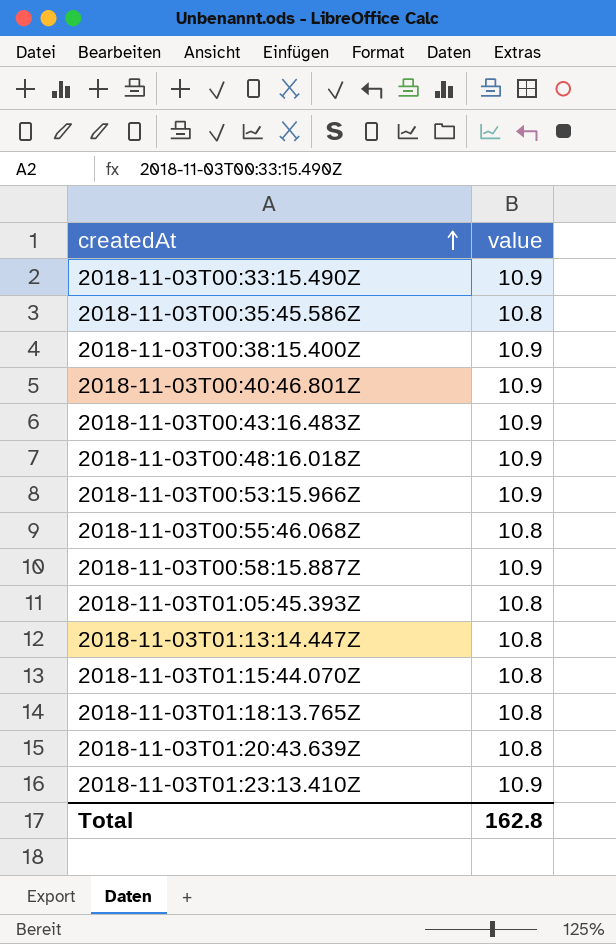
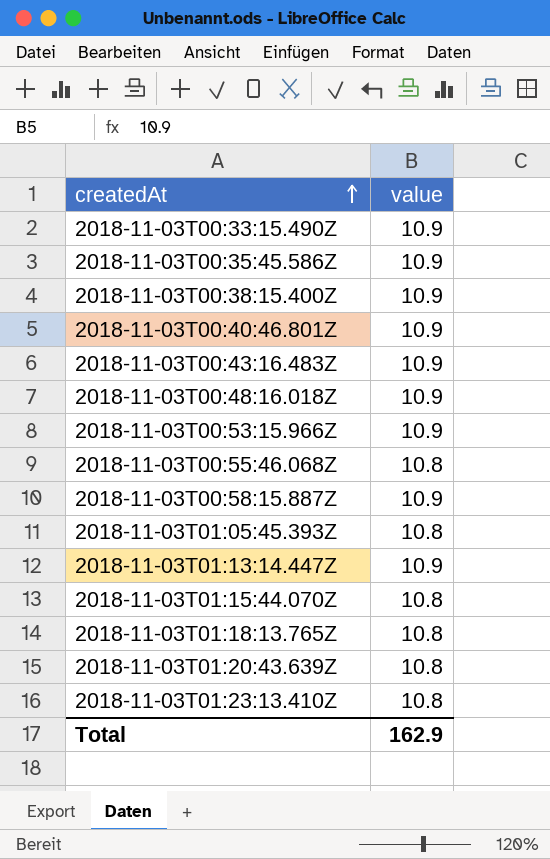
2018-11-03T00:35:45.586Z | value: 10.8 -> 10.9
2018-11-03T01:13:14.447Z | value: 10.8 -> 10.9
2018-11-03T01:23:13.410Z | value: 10.9 -> 10.8
Total | value: 162.8 -> 162.9

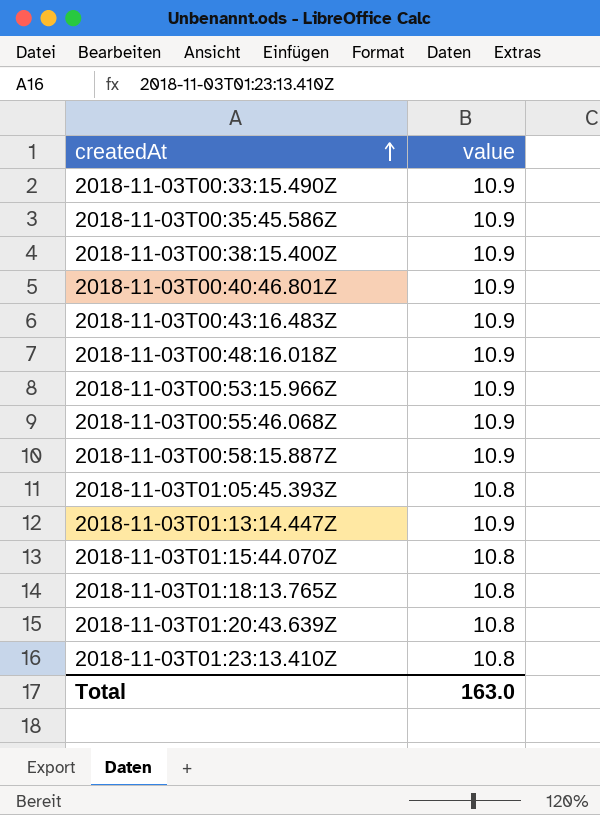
2018-11-03T00:55:46.068Z | value: 10.8 -> 10.9
Total | value: 162.9 -> 163.0

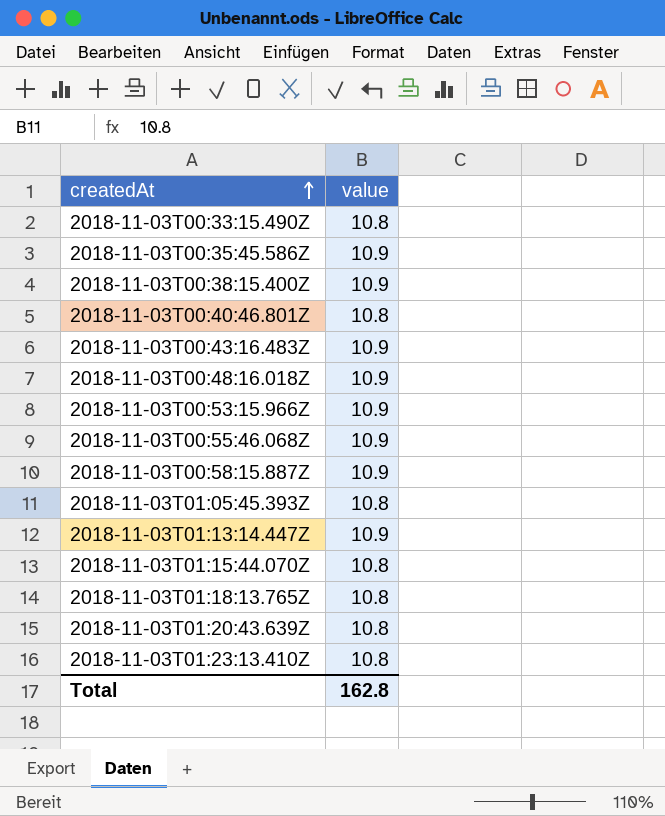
2018-11-03T00:33:15.490Z | value: 10.9 -> 10.8
2018-11-03T00:40:46.801Z | value: 10.9 -> 10.8
Total | value: 163.0 -> 162.8

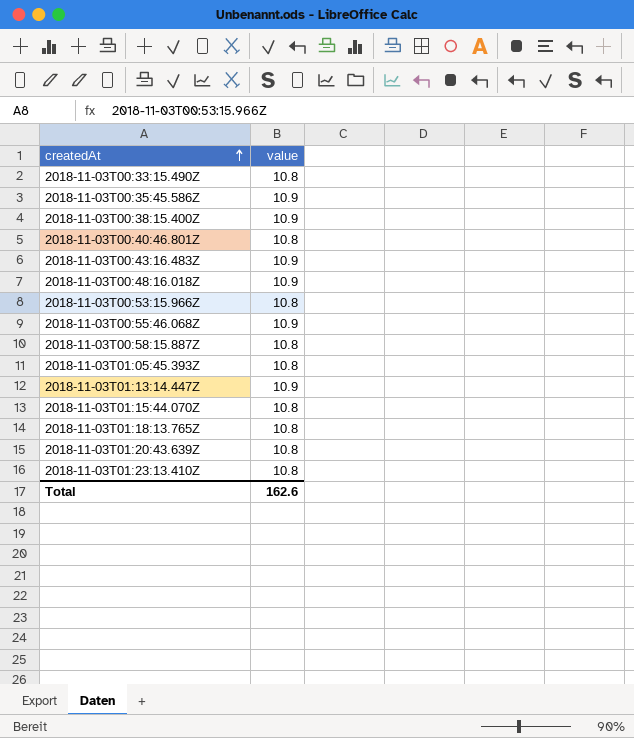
2018-11-03T00:53:15.966Z | value: 10.9 -> 10.8
2018-11-03T00:58:15.887Z | value: 10.9 -> 10.8
Total | value: 162.8 -> 162.6

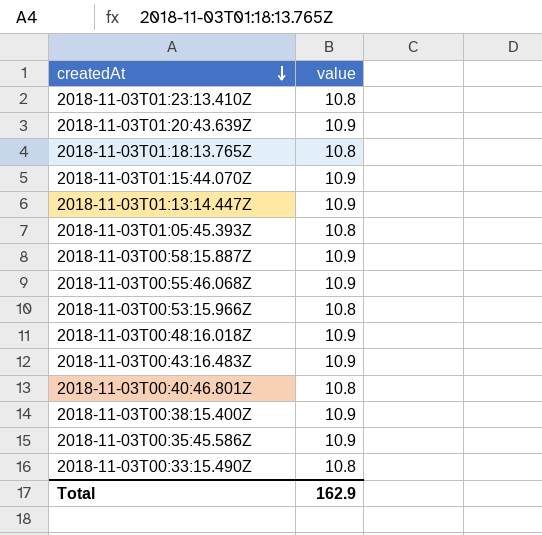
row order: createdAt ascending -> createdAt descending
2018-11-03T01:20:43.639Z | value: 10.8 -> 10.9
2018-11-03T01:15:44.070Z | value: 10.8 -> 10.9
2018-11-03T00:58:15.887Z | value: 10.8 -> 10.9
Total | value: 162.6 -> 162.9

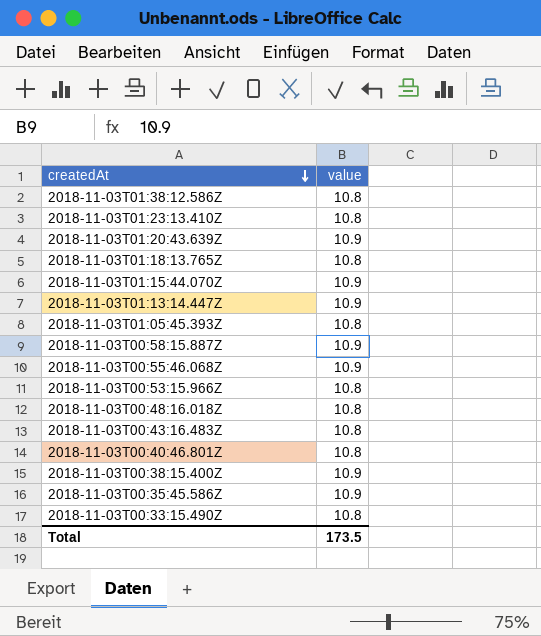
row 2018-11-03T01:38:12.586Z: none -> 10.8
2018-11-03T00:48:16.018Z | value: 10.9 -> 10.8
2018-11-03T00:43:16.483Z | value: 10.9 -> 10.8
Total | value: 162.9 -> 173.5

